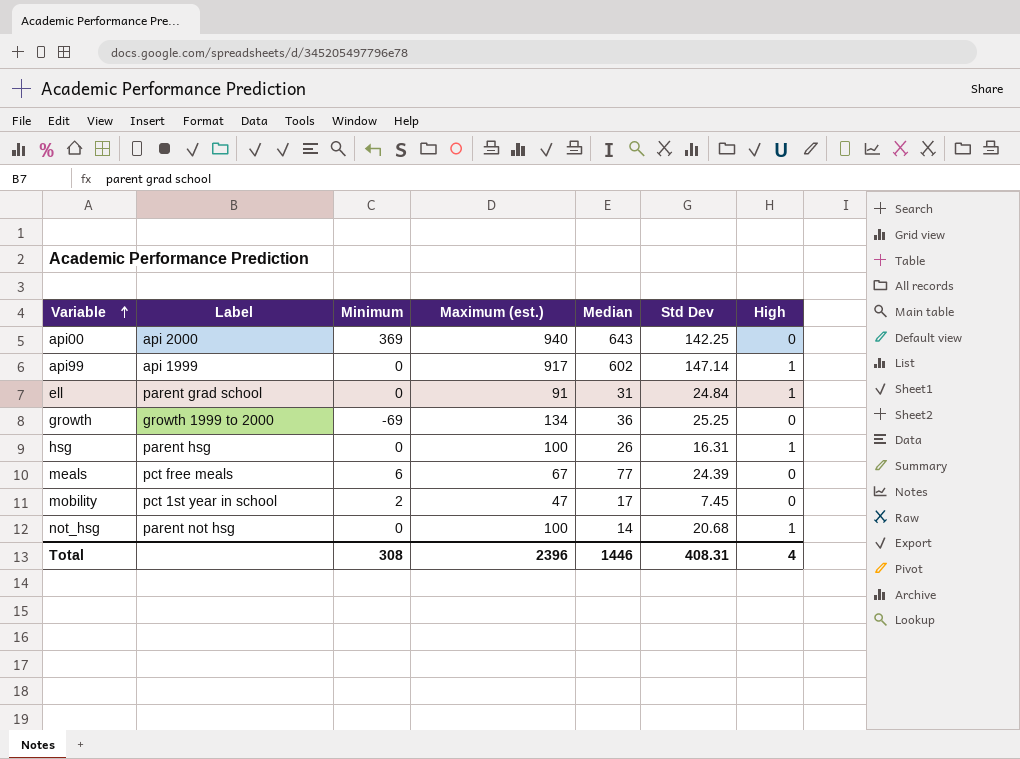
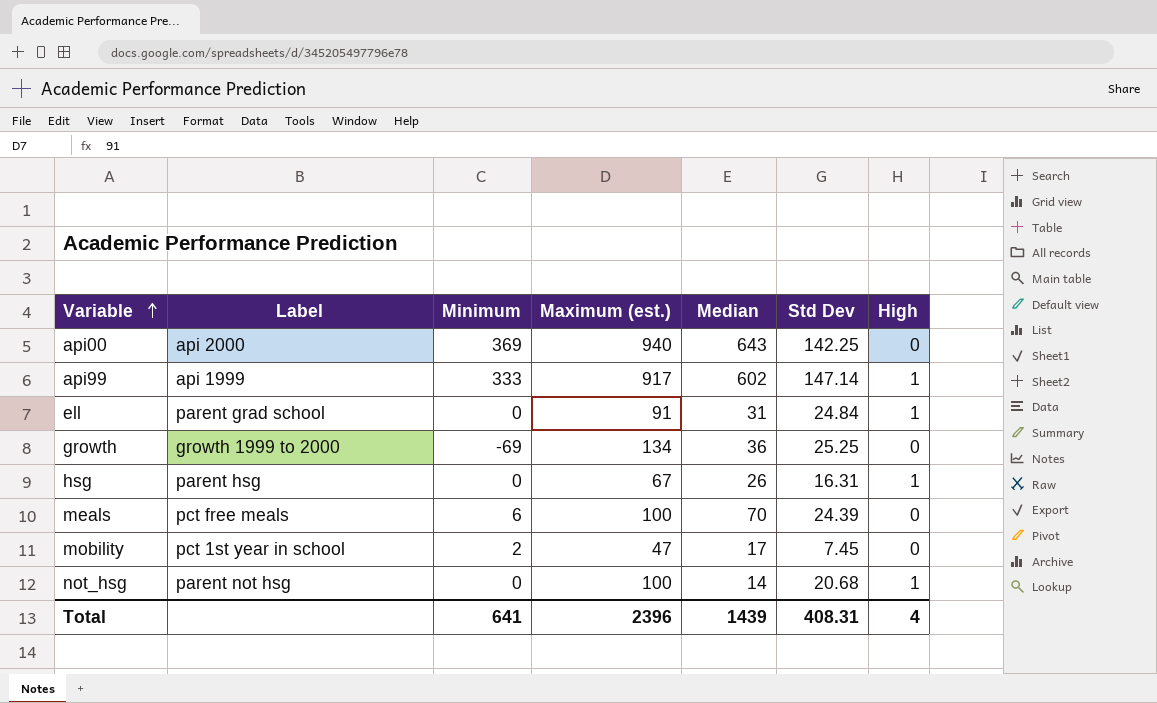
api99 | Minimum: 0 -> 333
hsg | Maximum (est.): 100 -> 67
meals | Maximum (est.): 67 -> 100
meals | Median: 77 -> 70
Total | Minimum: 308 -> 641
Total | Median: 1446 -> 1439

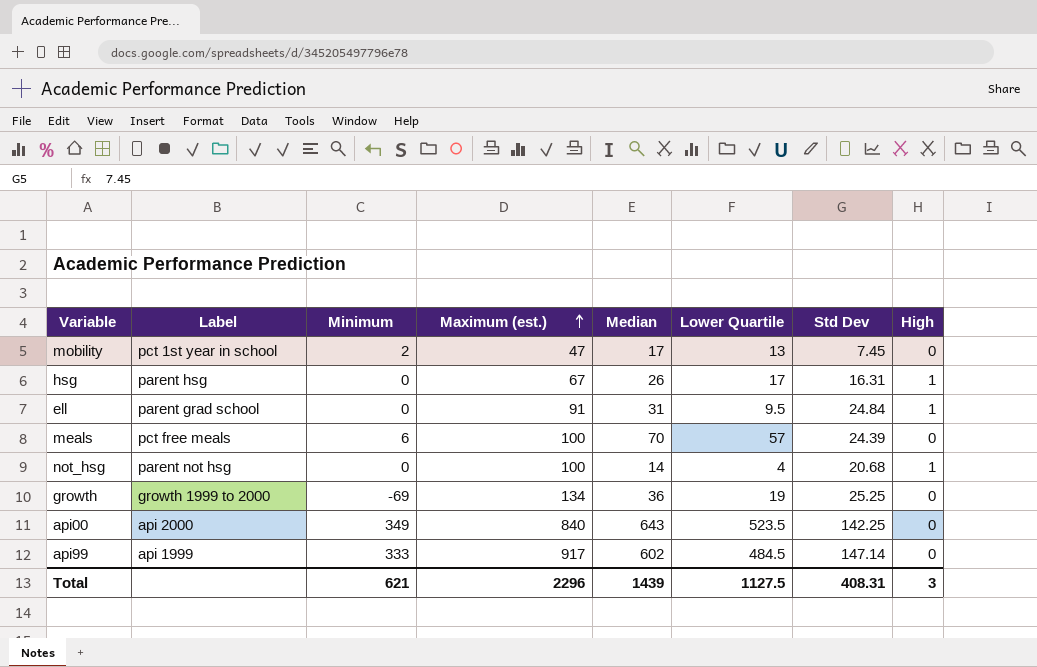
row order: Variable ascending -> Maximum (est.) ascending
column Lower Quartile | position: none -> 6
api00 | Minimum: 369 -> 349
api00 | Maximum (est.): 940 -> 840
api99 | High: 1 -> 0
Total | Minimum: 641 -> 621
Total | Maximum (est.): 2396 -> 2296
Total | High: 4 -> 3

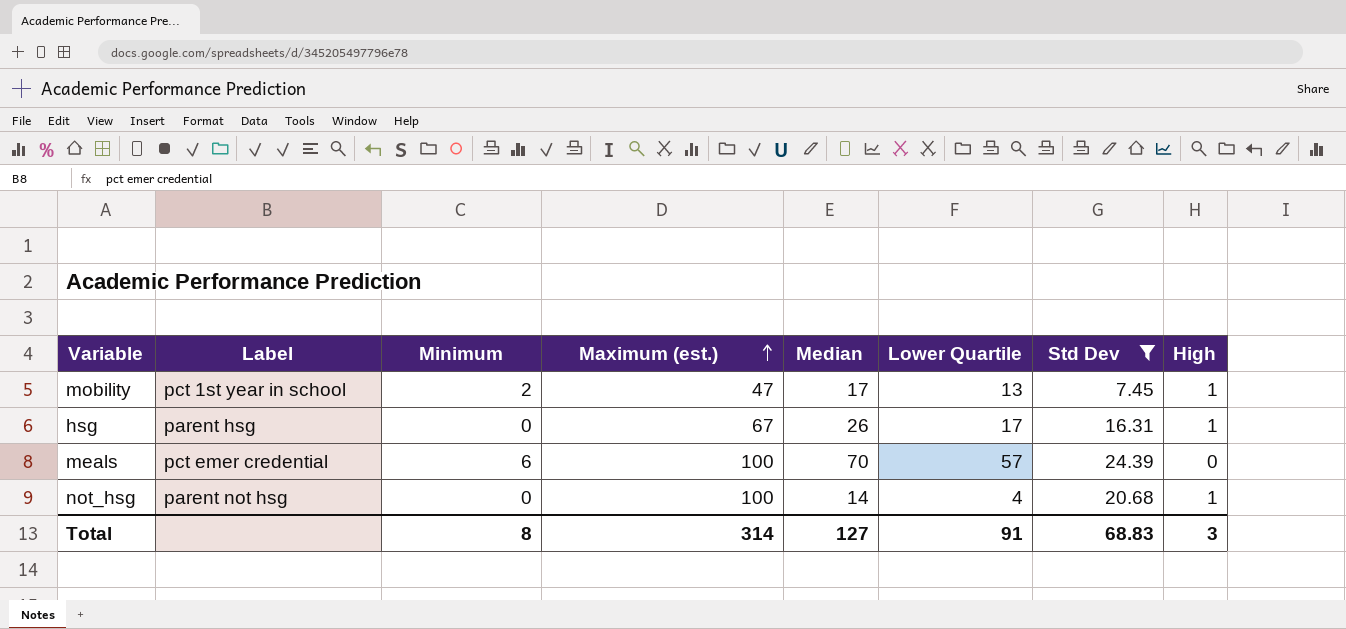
filter: none -> Std Dev <= 24.39
mobility | High: 0 -> 1
meals | Label: pct free meals -> pct emer credential
Total | Minimum: 621 -> 8
Total | Maximum (est.): 2296 -> 314
Total | Median: 1439 -> 127
Total | Lower Quartile: 1127.5 -> 91
Total | Std Dev: 408.31 -> 68.83

